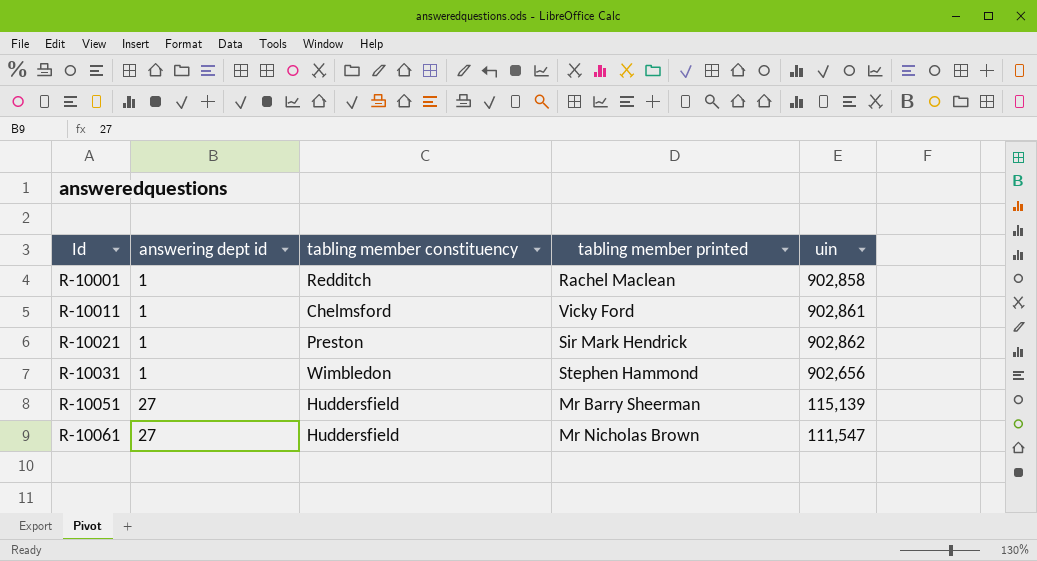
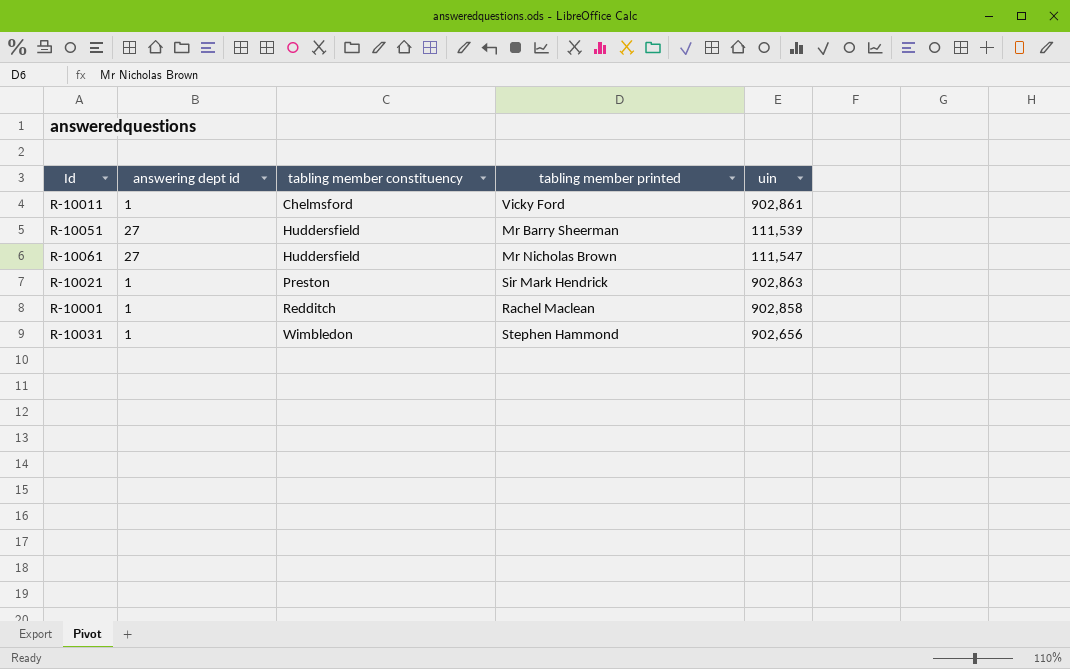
row order: Id ascending -> tabling member constituency ascending
R-10051 | uin: 115,139 -> 111,539
R-10021 | uin: 902,862 -> 902,863

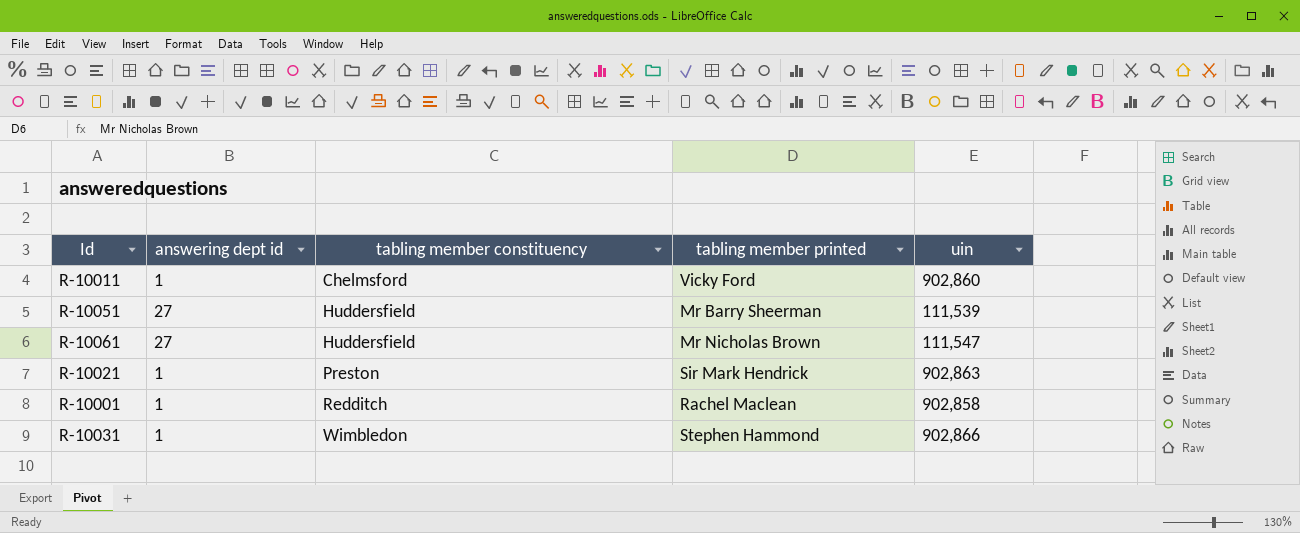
R-10011 | uin: 902,861 -> 902,860
R-10031 | uin: 902,656 -> 902,866

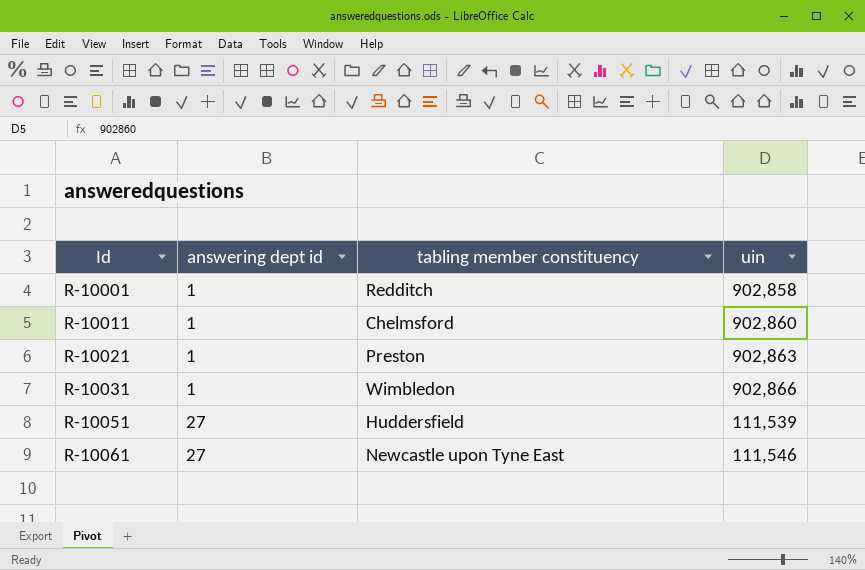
row order: tabling member constituency ascending -> Id ascending
column tabling member printed | position: 4 -> none
R-10061 | tabling member constituency: Huddersfield -> Newcastle upon Tyne East
R-10061 | uin: 111,547 -> 111,546

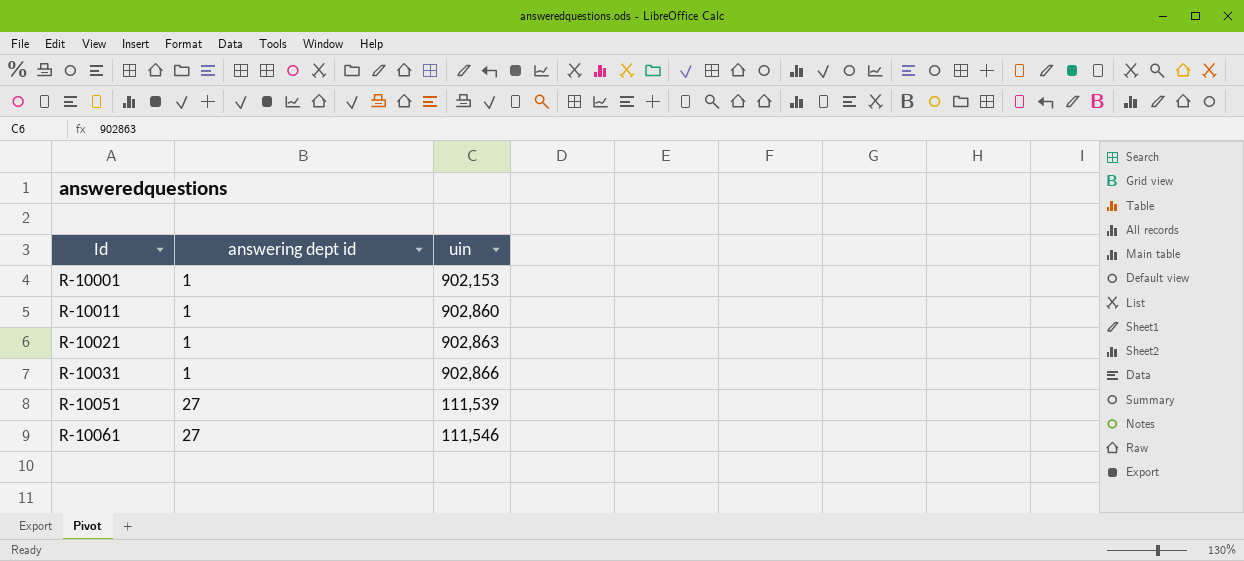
column tabling member constituency | position: 3 -> none
R-10001 | uin: 902,858 -> 902,153

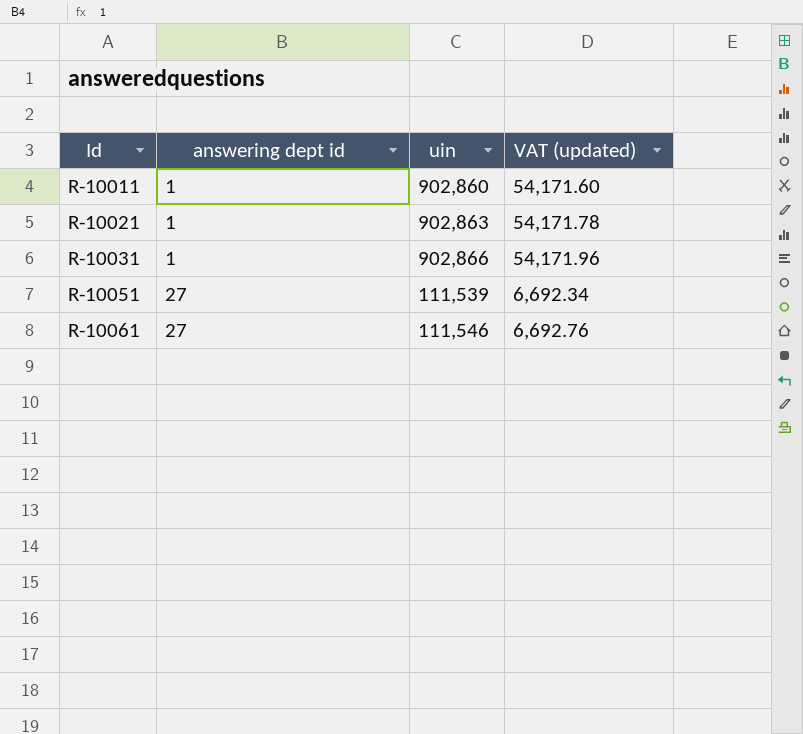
column VAT (updated) | formula: none -> [uin] * 0.06
row R-10001: 1 | 902,153 -> none

